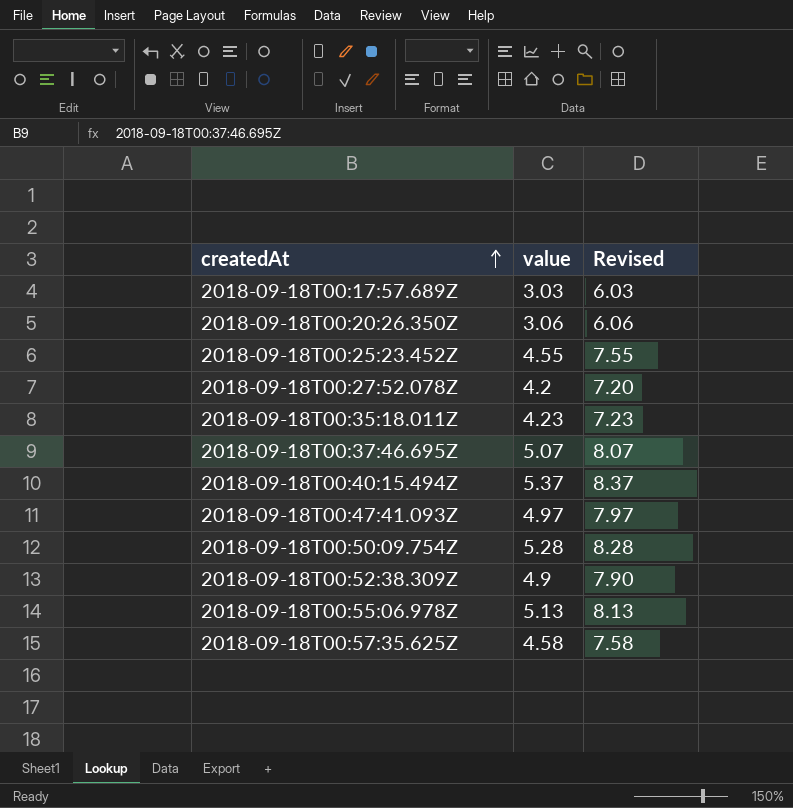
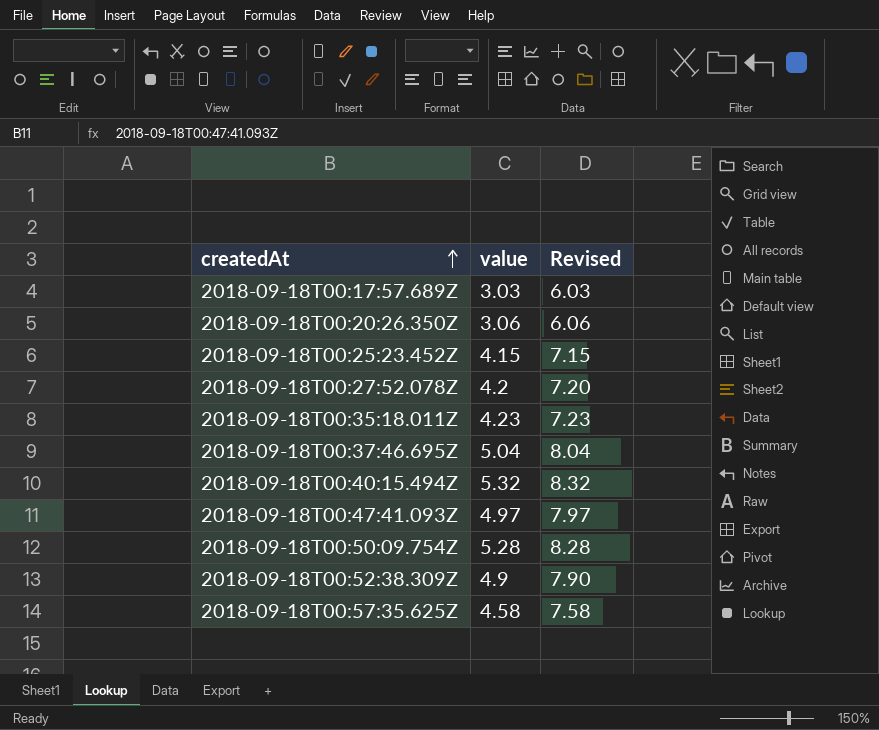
row 2018-09-18T00:55:06.978Z: 5.13 | 8.13 -> none
2018-09-18T00:25:23.452Z | value: 4.55 -> 4.15
2018-09-18T00:25:23.452Z | Revised: 7.55 -> 7.15
2018-09-18T00:37:46.695Z | value: 5.07 -> 5.04
2018-09-18T00:37:46.695Z | Revised: 8.07 -> 8.04
2018-09-18T00:40:15.494Z | value: 5.37 -> 5.32
2018-09-18T00:40:15.494Z | Revised: 8.37 -> 8.32

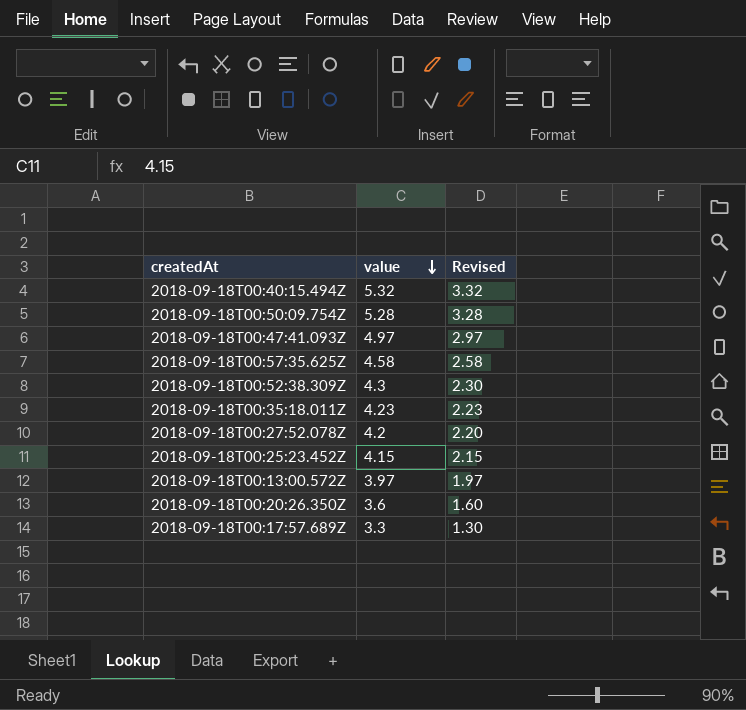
row order: createdAt ascending -> value descending
column Revised | formula: [value] + 3 -> [value] - 2
row 2018-09-18T00:37:46.695Z: 5.04 | 8.04 -> none
2018-09-18T00:52:38.309Z | value: 4.9 -> 4.3
row 2018-09-18T00:13:00.572Z: none -> 3.97 | 1.97
2018-09-18T00:20:26.350Z | value: 3.06 -> 3.6
2018-09-18T00:17:57.689Z | value: 3.03 -> 3.3

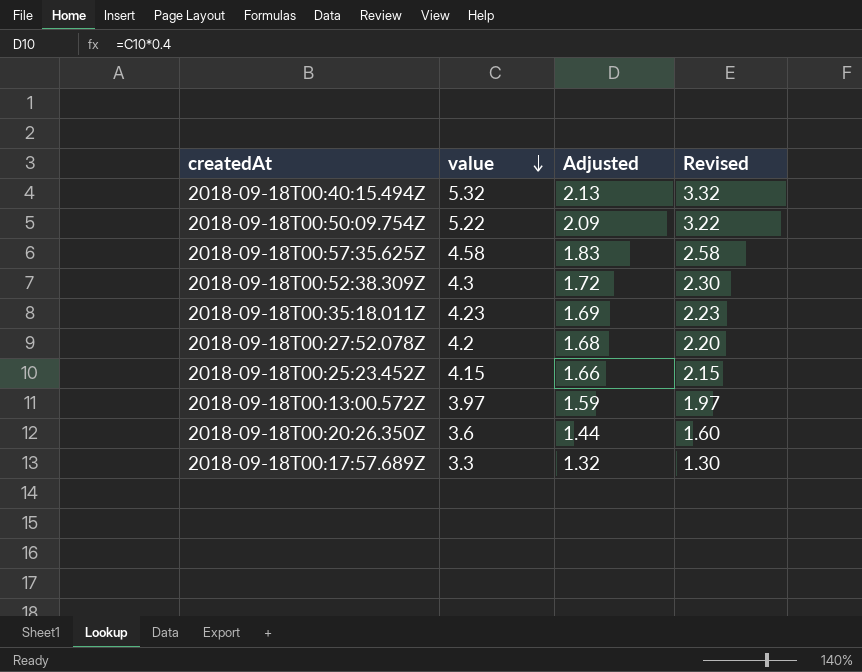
column Adjusted | formula: none -> [value] * 0.4
row 2018-09-18T00:47:41.093Z: 4.97 | 2.97 -> none
2018-09-18T00:50:09.754Z | value: 5.28 -> 5.22
2018-09-18T00:50:09.754Z | Revised: 3.28 -> 3.22

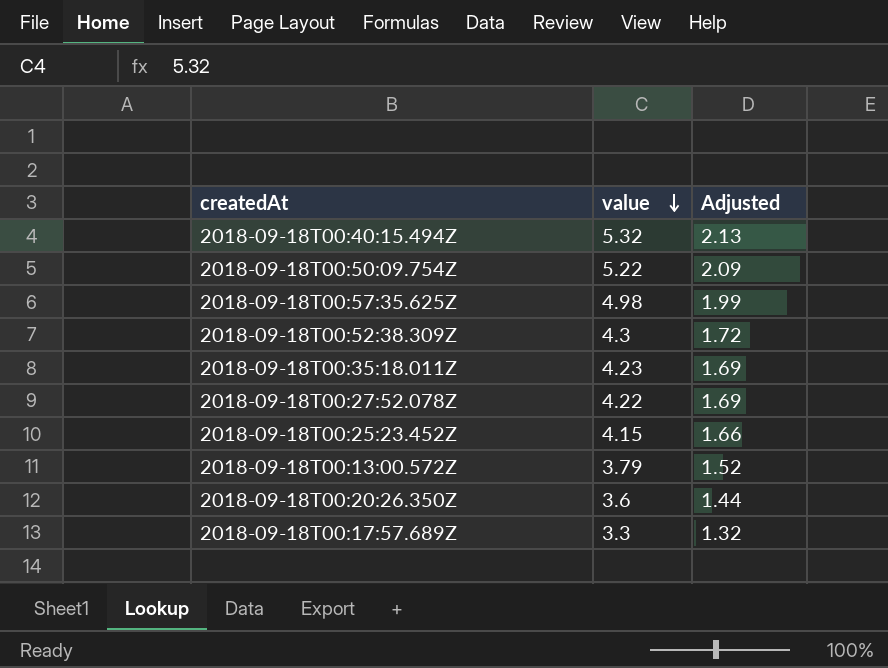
column Revised | formula: [value] - 2 -> none
2018-09-18T00:57:35.625Z | value: 4.58 -> 4.98
2018-09-18T00:57:35.625Z | Adjusted: 1.83 -> 1.99
2018-09-18T00:27:52.078Z | value: 4.2 -> 4.22
2018-09-18T00:27:52.078Z | Adjusted: 1.68 -> 1.69
2018-09-18T00:13:00.572Z | value: 3.97 -> 3.79
2018-09-18T00:13:00.572Z | Adjusted: 1.59 -> 1.52

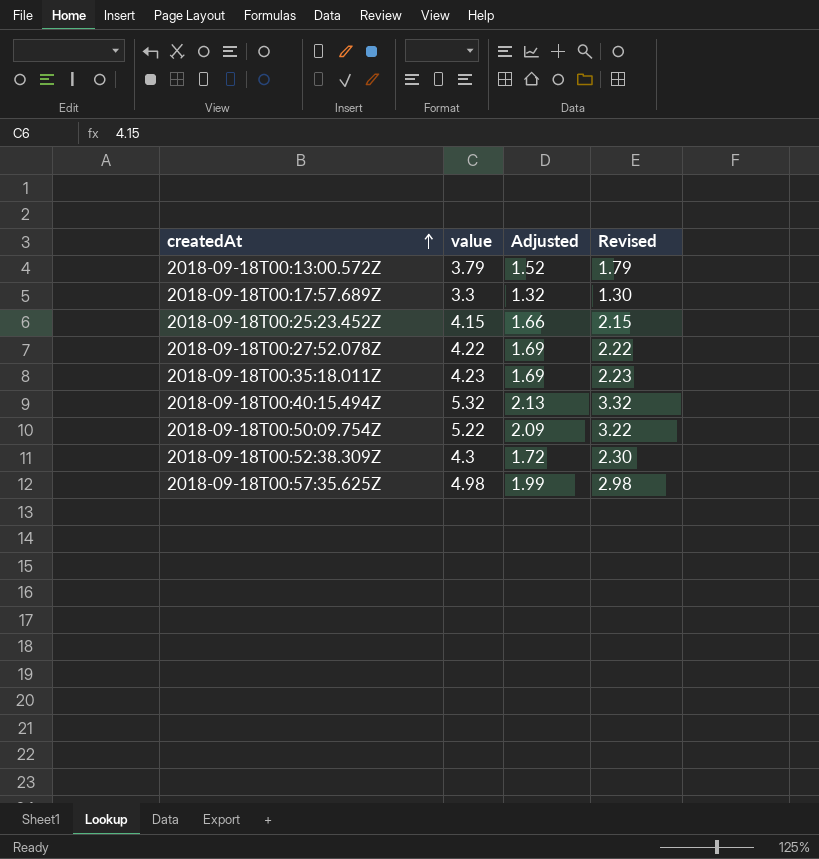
row order: value descending -> createdAt ascending
column Revised | formula: none -> [value] - 2
row 2018-09-18T00:20:26.350Z: 3.6 | 1.44 -> none

